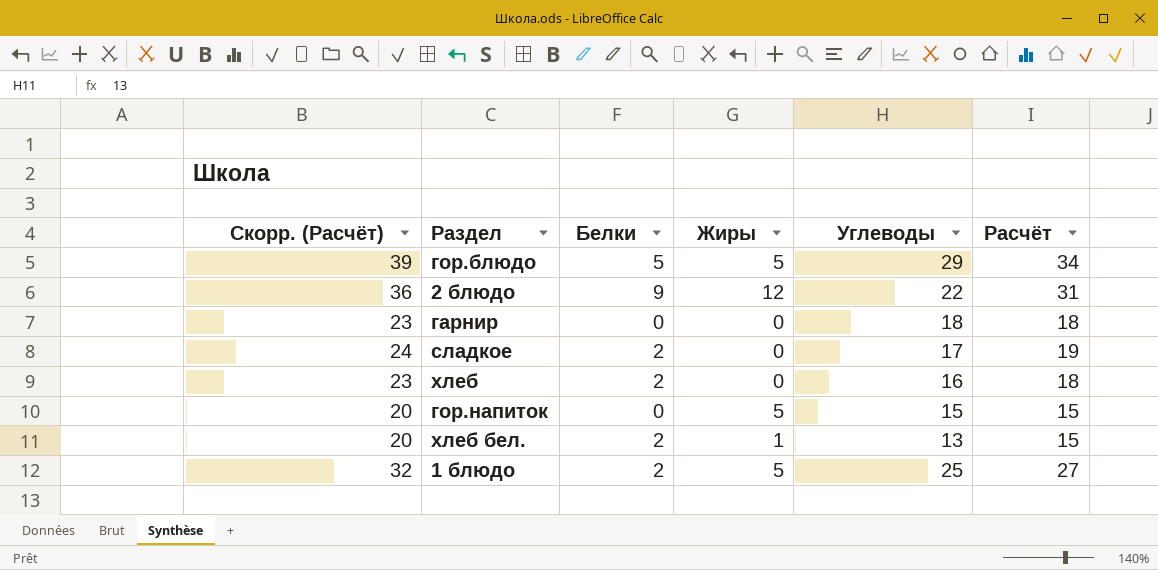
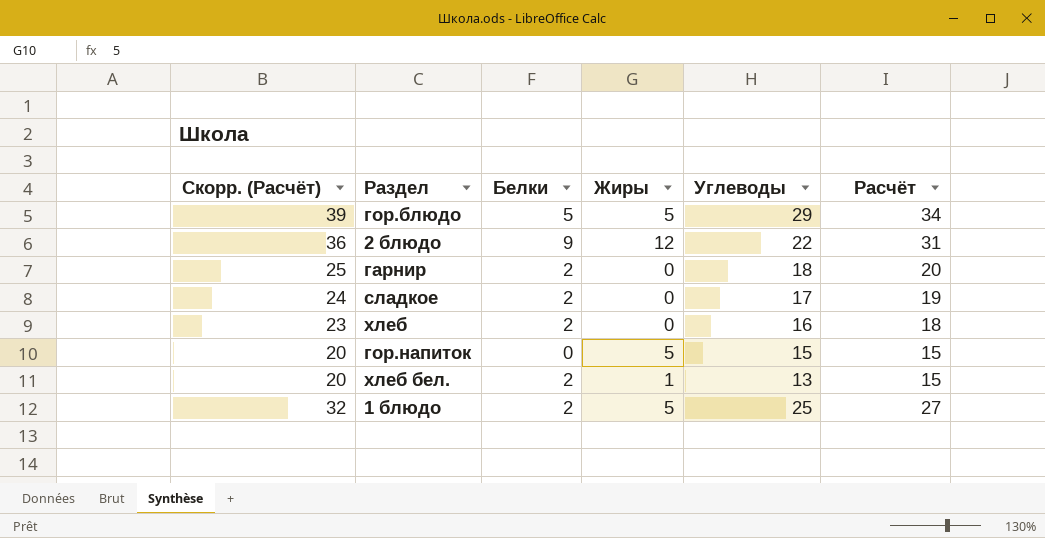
гарнир | Скорр. (Расчёт): 23 -> 25
гарнир | Белки: 0 -> 2
гарнир | Расчёт: 18 -> 20

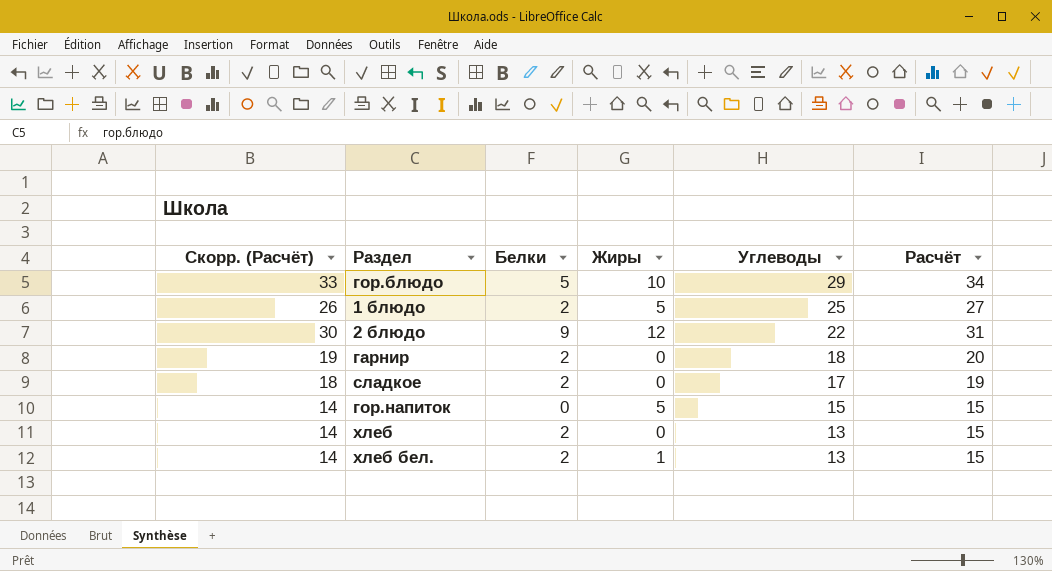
row order: none -> Углеводы descending
column Скорр. (Расчёт) | formula: [Расчёт] + 5 -> [Расчёт] - 1
гор.блюдо | Жиры: 5 -> 10
хлеб | Углеводы: 16 -> 13
хлеб | Расчёт: 18 -> 15

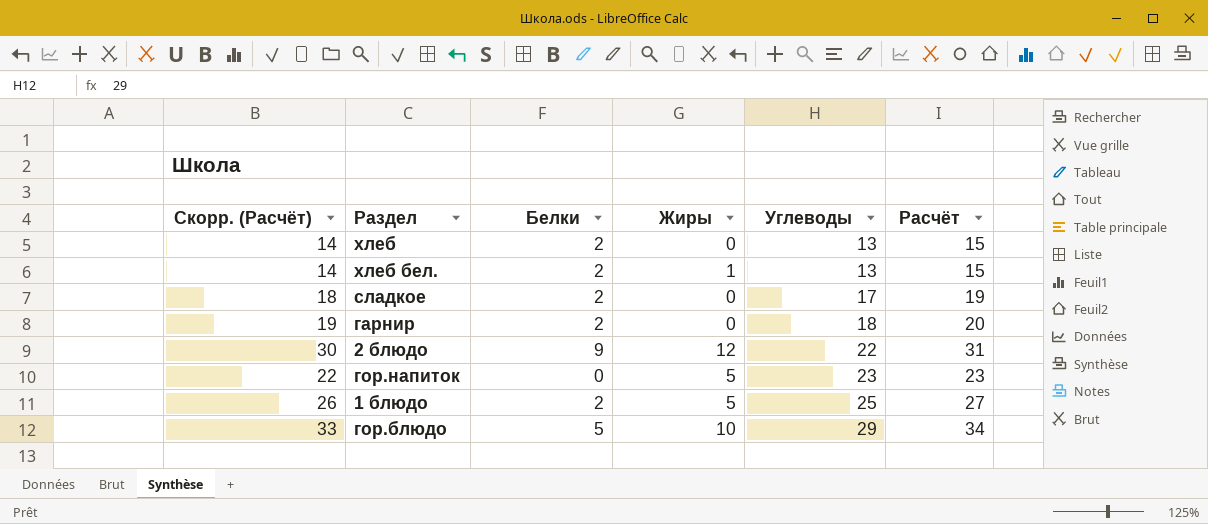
row order: Углеводы descending -> Углеводы ascending
гор.напиток | Скорр. (Расчёт): 14 -> 22
гор.напиток | Углеводы: 15 -> 23
гор.напиток | Расчёт: 15 -> 23

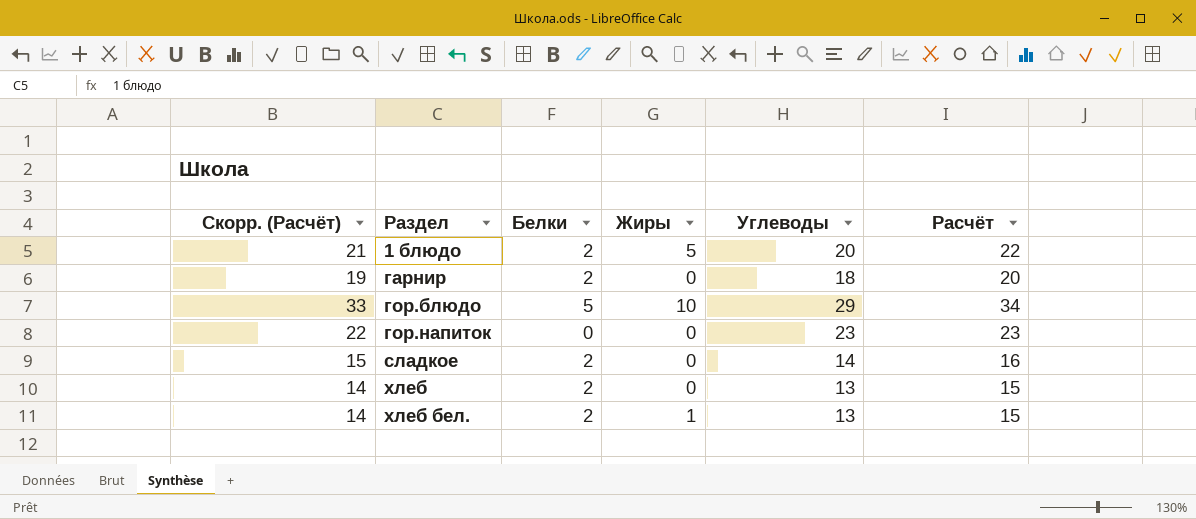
row order: Углеводы ascending -> Раздел ascending
row 2 блюдо: 30 | 9 | 12 | 22 | 31 -> none
1 блюдо | Скорр. (Расчёт): 26 -> 21
1 блюдо | Углеводы: 25 -> 20
1 блюдо | Расчёт: 27 -> 22
гор.напиток | Жиры: 5 -> 0
сладкое | Скорр. (Расчёт): 18 -> 15
сладкое | Углеводы: 17 -> 14
сладкое | Расчёт: 19 -> 16

